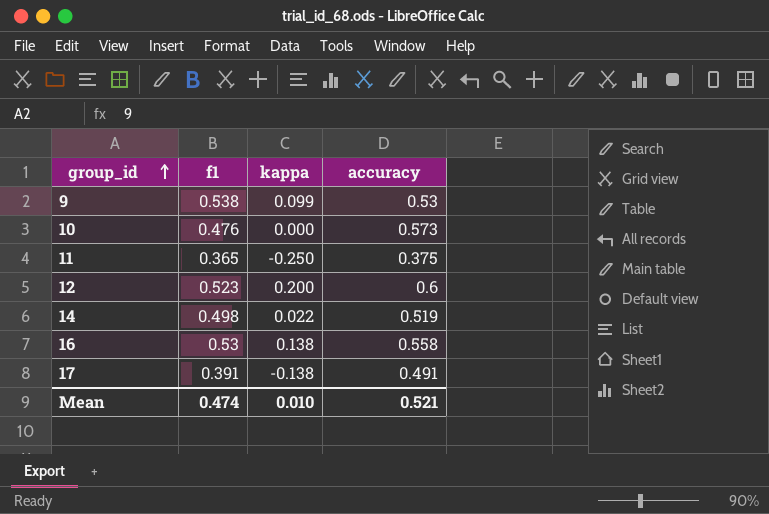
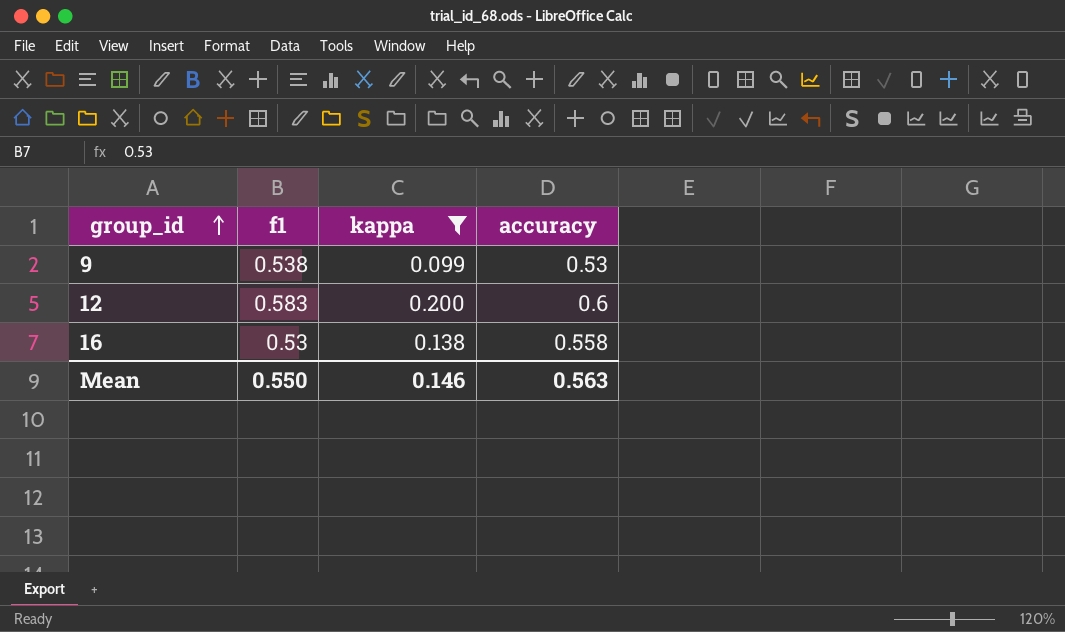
filter: none -> kappa >= 0.099
12 | f1: 0.523 -> 0.583
Mean | f1: 0.474 -> 0.550
Mean | kappa: 0.010 -> 0.146
Mean | accuracy: 0.521 -> 0.563

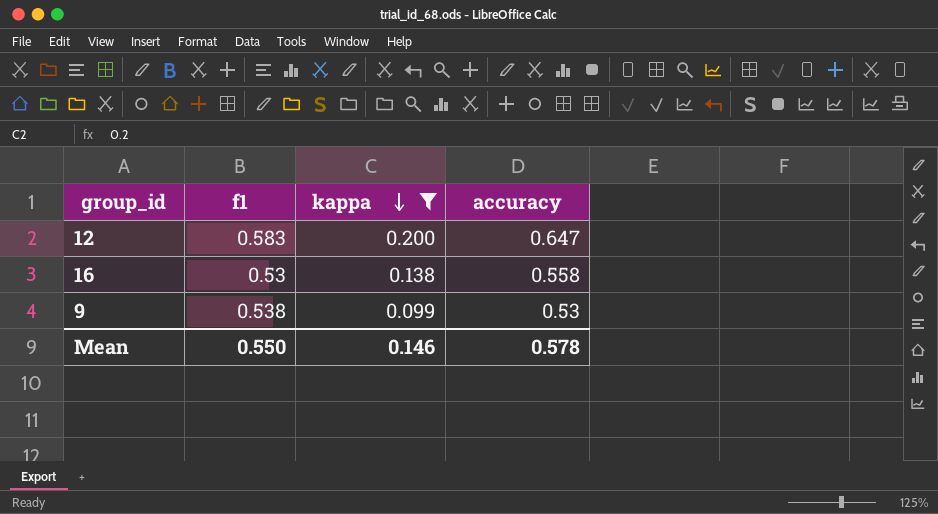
row order: group_id ascending -> kappa descending
12 | accuracy: 0.6 -> 0.647
Mean | accuracy: 0.563 -> 0.578

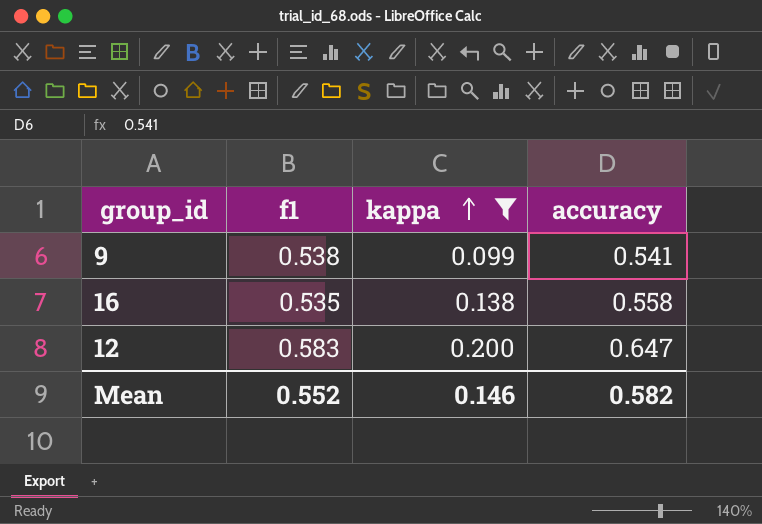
row order: kappa descending -> kappa ascending
9 | accuracy: 0.53 -> 0.541
16 | f1: 0.53 -> 0.535
Mean | f1: 0.550 -> 0.552
Mean | accuracy: 0.578 -> 0.582

